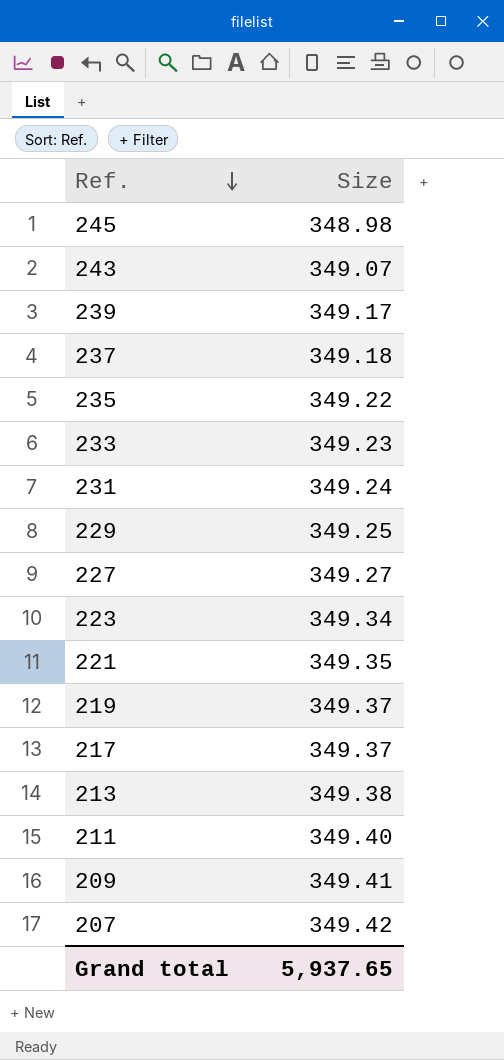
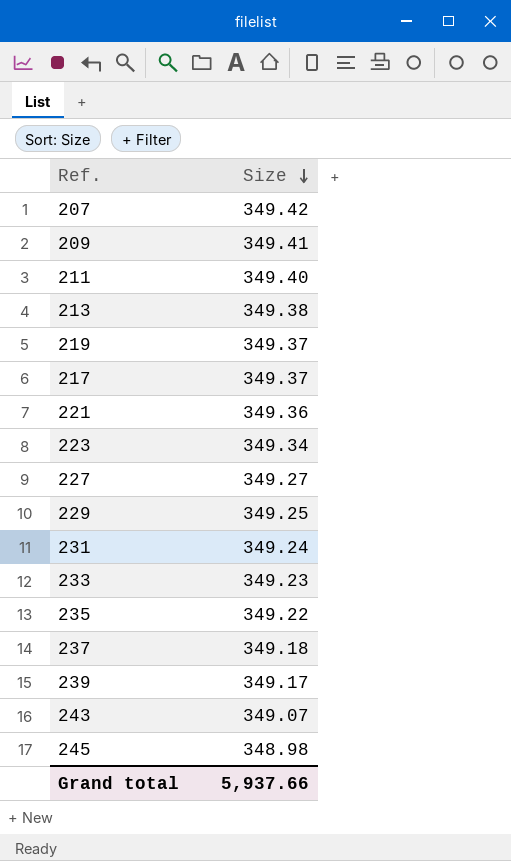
row order: Ref. descending -> Size descending
221 | Size: 349.35 -> 349.36
Grand total | Size: 5,937.65 -> 5,937.66

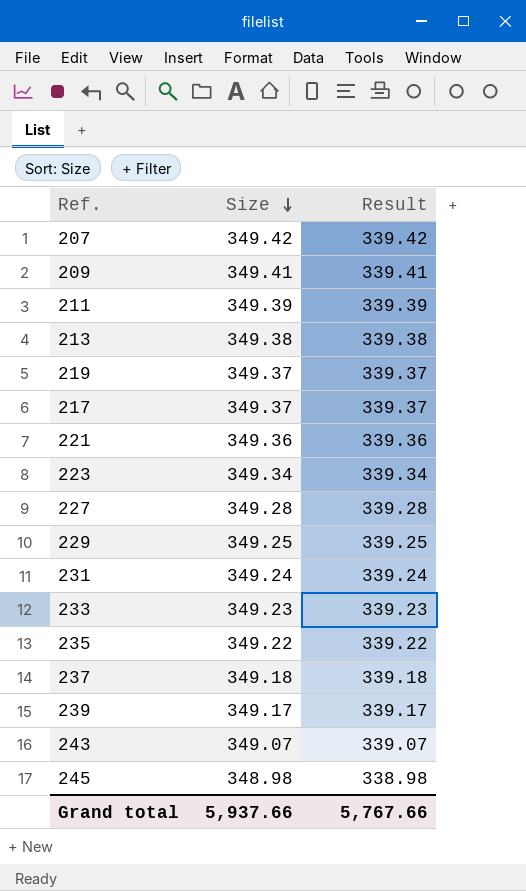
column Result | formula: none -> [Size] - 10
211 | Size: 349.40 -> 349.39
227 | Size: 349.27 -> 349.28

